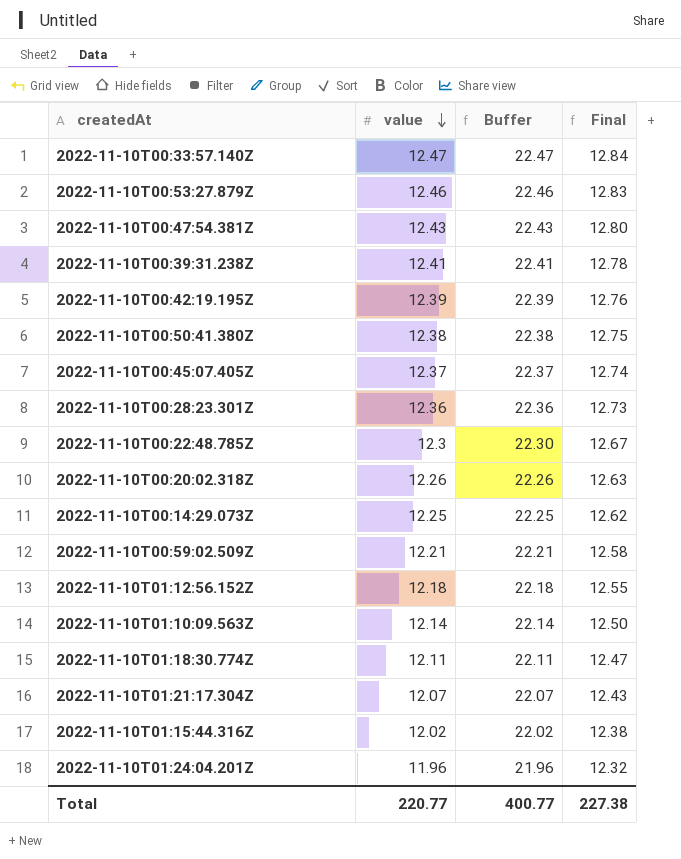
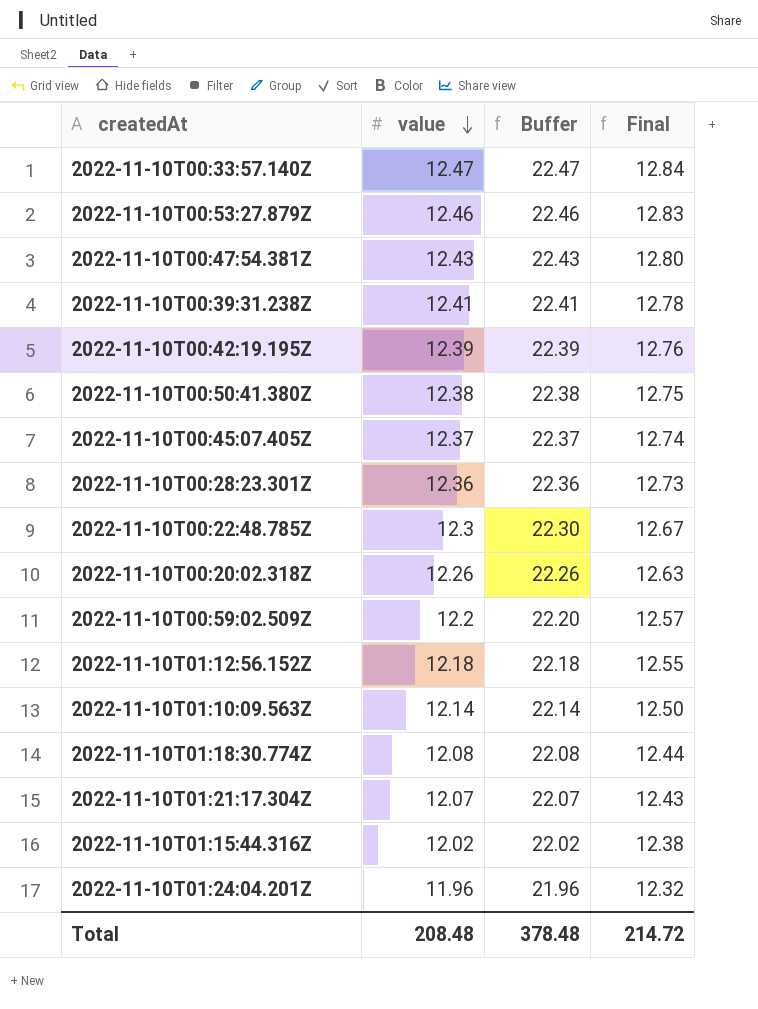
row 2022-11-10T00:14:29.073Z: 12.25 | 22.25 | 12.62 -> none
2022-11-10T00:59:02.509Z | value: 12.21 -> 12.2
2022-11-10T00:59:02.509Z | Buffer: 22.21 -> 22.20
2022-11-10T00:59:02.509Z | Final: 12.58 -> 12.57
2022-11-10T01:18:30.774Z | value: 12.11 -> 12.08
2022-11-10T01:18:30.774Z | Buffer: 22.11 -> 22.08
2022-11-10T01:18:30.774Z | Final: 12.47 -> 12.44
Total | value: 220.77 -> 208.48
Total | Buffer: 400.77 -> 378.48
Total | Final: 227.38 -> 214.72

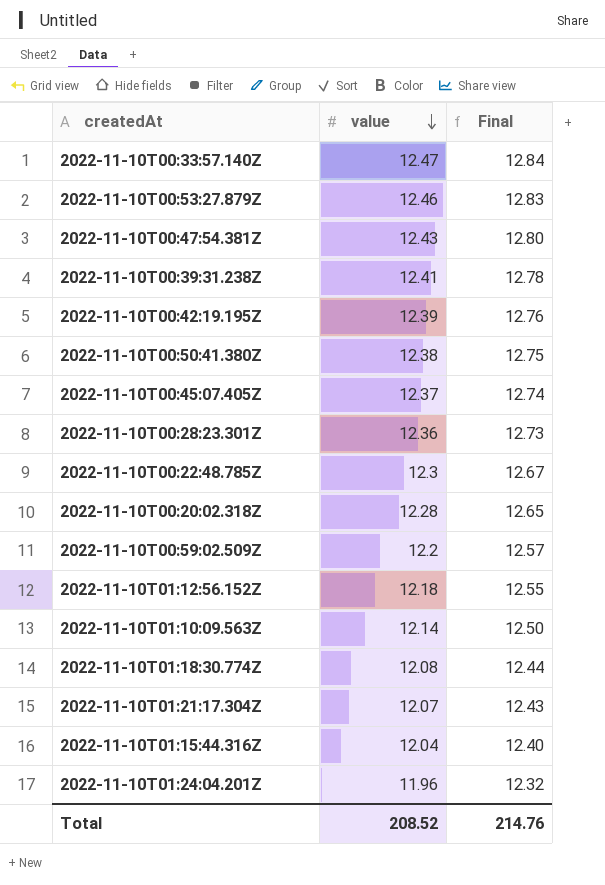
column Buffer | formula: [value] + 10 -> none
2022-11-10T00:20:02.318Z | value: 12.26 -> 12.28
2022-11-10T00:20:02.318Z | Final: 12.63 -> 12.65
2022-11-10T01:15:44.316Z | value: 12.02 -> 12.04
2022-11-10T01:15:44.316Z | Final: 12.38 -> 12.40
Total | value: 208.48 -> 208.52
Total | Final: 214.72 -> 214.76

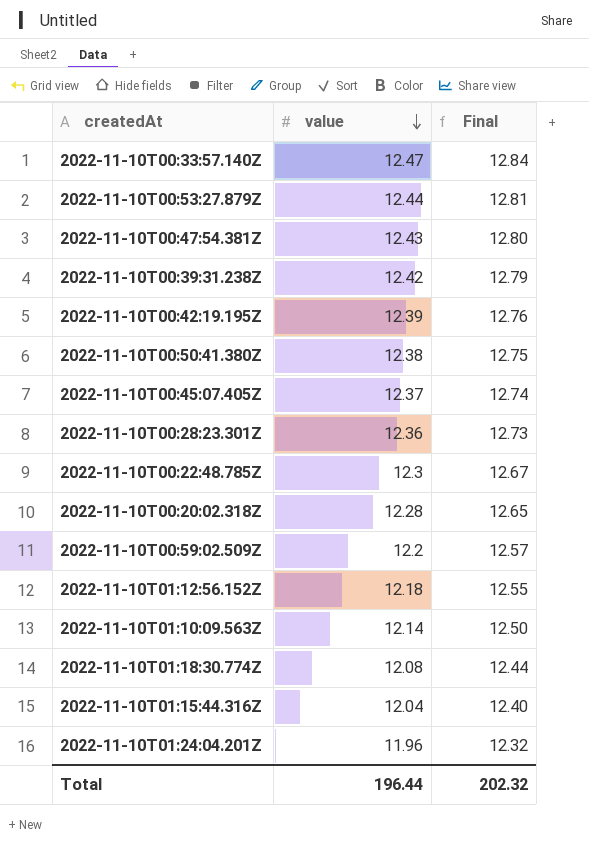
row 2022-11-10T01:21:17.304Z: 12.07 | 12.43 -> none
2022-11-10T00:53:27.879Z | value: 12.46 -> 12.44
2022-11-10T00:53:27.879Z | Final: 12.83 -> 12.81
2022-11-10T00:39:31.238Z | value: 12.41 -> 12.42
2022-11-10T00:39:31.238Z | Final: 12.78 -> 12.79
Total | value: 208.52 -> 196.44
Total | Final: 214.76 -> 202.32

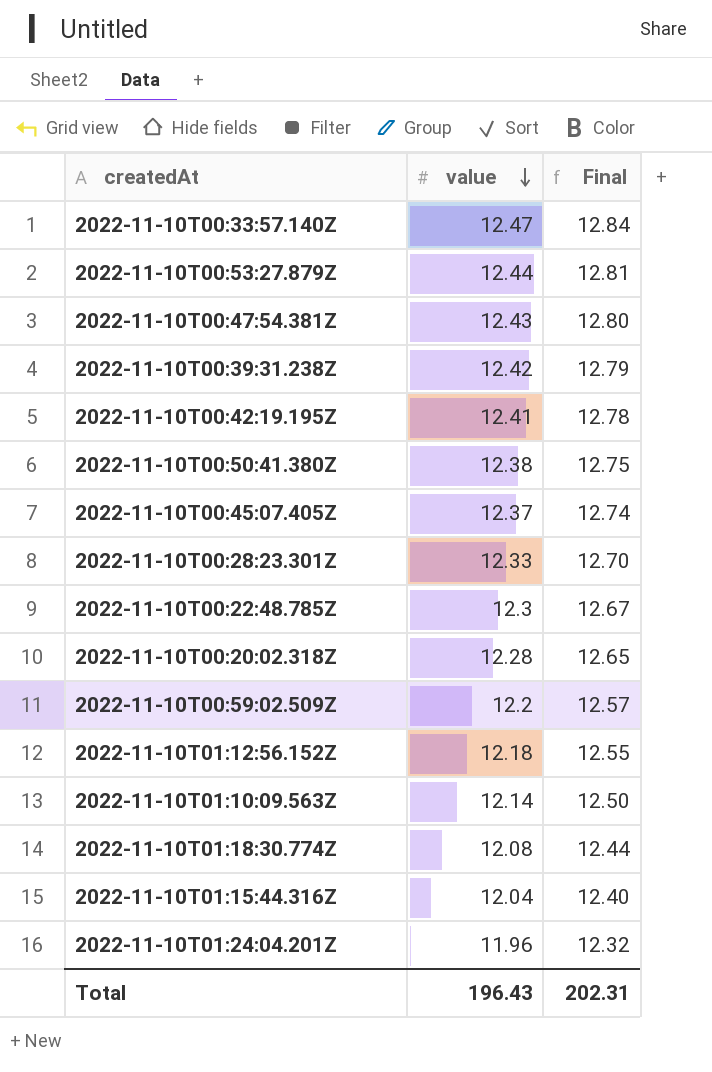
2022-11-10T00:42:19.195Z | value: 12.39 -> 12.41
2022-11-10T00:42:19.195Z | Final: 12.76 -> 12.78
2022-11-10T00:28:23.301Z | value: 12.36 -> 12.33
2022-11-10T00:28:23.301Z | Final: 12.73 -> 12.70
Total | value: 196.44 -> 196.43
Total | Final: 202.32 -> 202.31

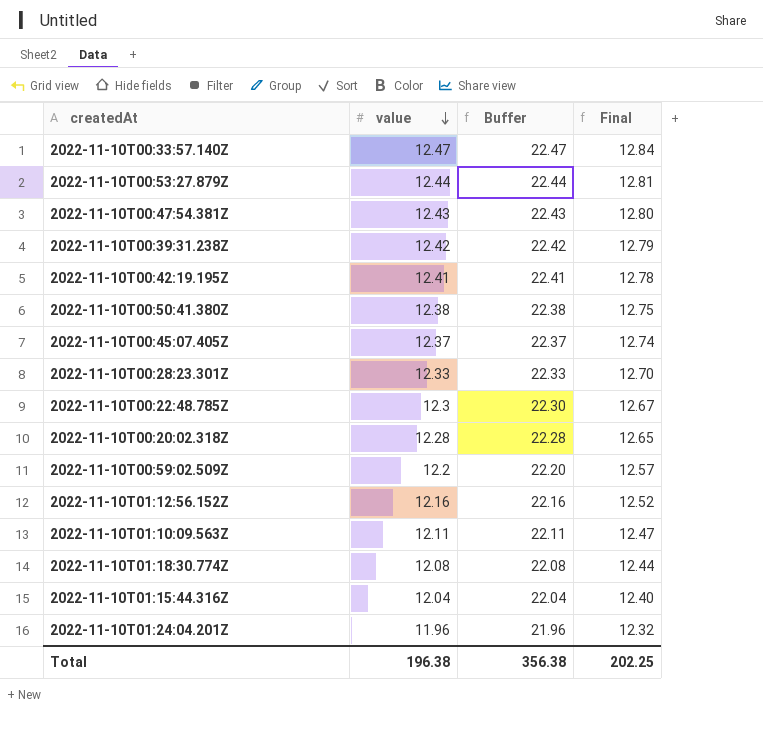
column Buffer | formula: none -> [value] + 10
2022-11-10T01:12:56.152Z | value: 12.18 -> 12.16
2022-11-10T01:12:56.152Z | Final: 12.55 -> 12.52
2022-11-10T01:10:09.563Z | value: 12.14 -> 12.11
2022-11-10T01:10:09.563Z | Final: 12.50 -> 12.47
Total | value: 196.43 -> 196.38
Total | Final: 202.31 -> 202.25

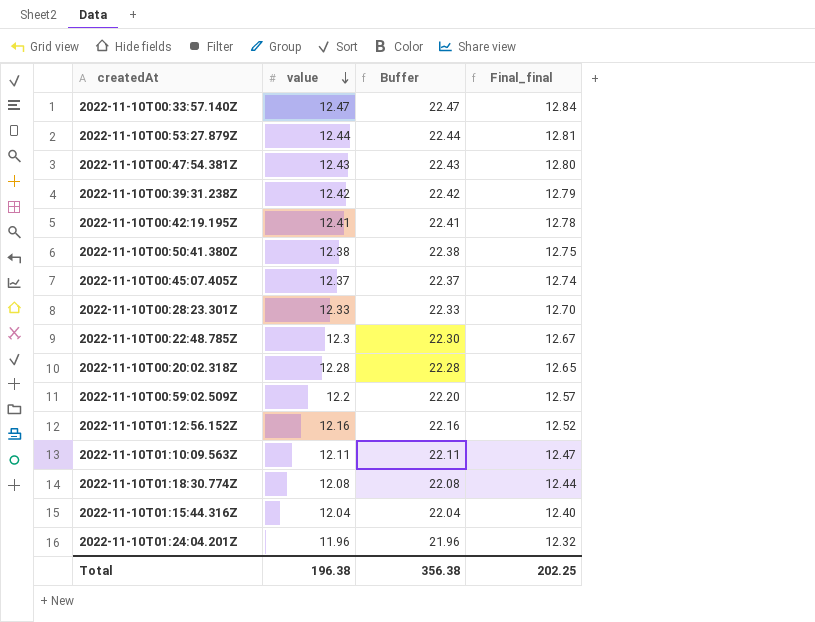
column name: Final -> Final_final

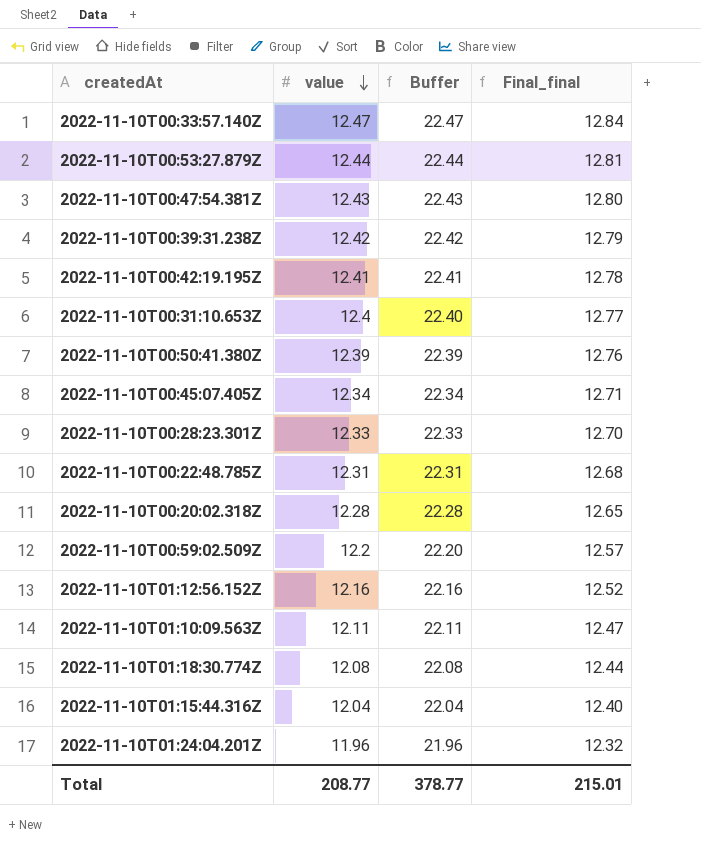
row 2022-11-10T00:31:10.653Z: none -> 12.4 | 22.40 | 12.77
2022-11-10T00:50:41.380Z | value: 12.38 -> 12.39
2022-11-10T00:50:41.380Z | Buffer: 22.38 -> 22.39
2022-11-10T00:50:41.380Z | Final_final: 12.75 -> 12.76
2022-11-10T00:45:07.405Z | value: 12.37 -> 12.34
2022-11-10T00:45:07.405Z | Buffer: 22.37 -> 22.34
2022-11-10T00:45:07.405Z | Final_final: 12.74 -> 12.71
2022-11-10T00:22:48.785Z | value: 12.3 -> 12.31
2022-11-10T00:22:48.785Z | Buffer: 22.30 -> 22.31
2022-11-10T00:22:48.785Z | Final_final: 12.67 -> 12.68
Total | value: 196.38 -> 208.77
Total | Buffer: 356.38 -> 378.77
Total | Final_final: 202.25 -> 215.01

